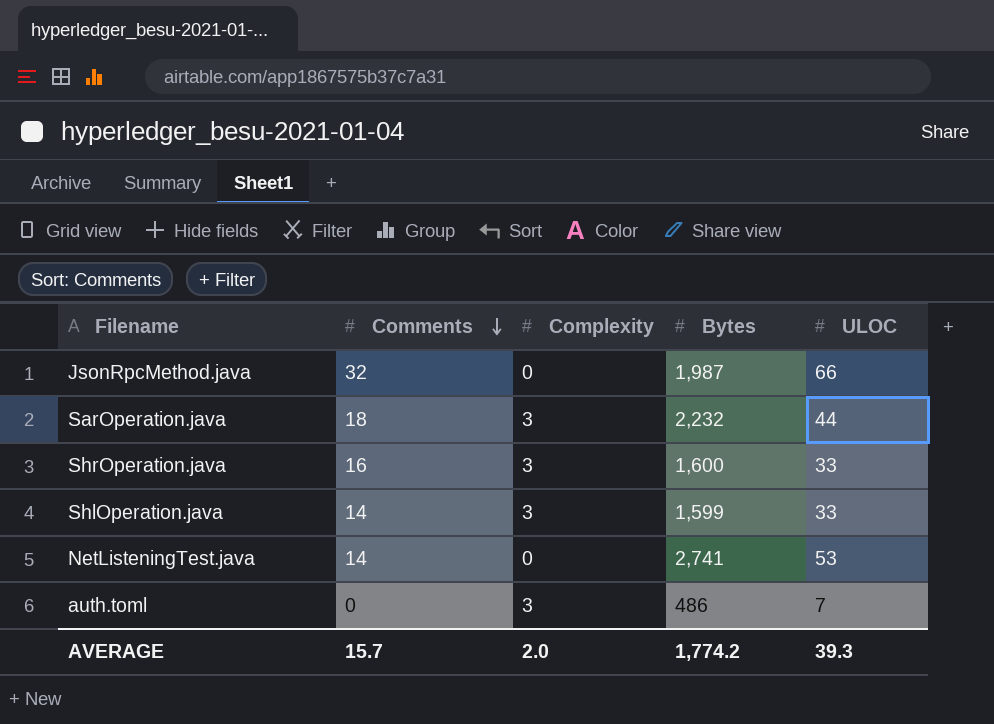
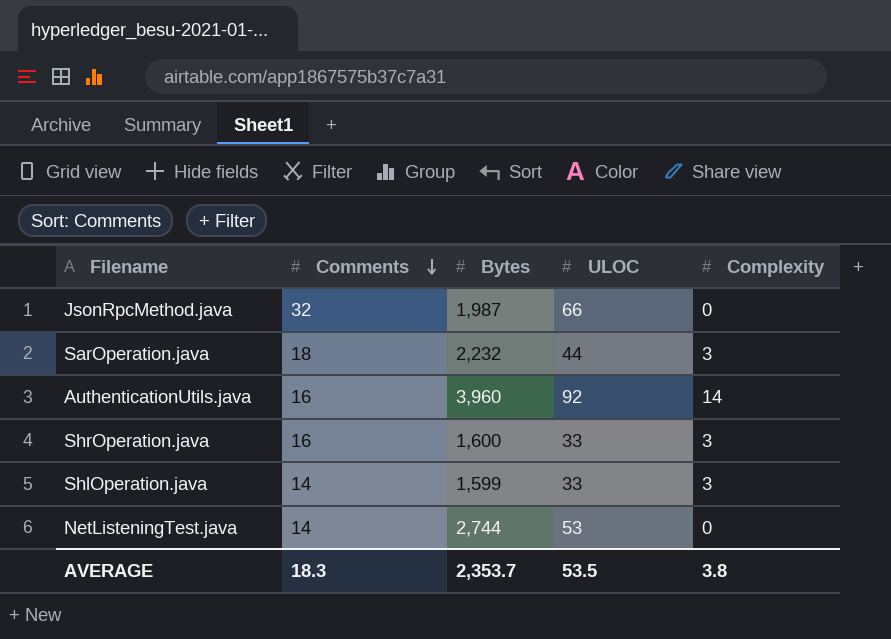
column Complexity | position: 3 -> 5
row auth.toml: 0 | 3 | 486 | 7 -> none
row AuthenticationUtils.java: none -> 16 | 3,960 | 92 | 14
NetListeningTest.java | Bytes: 2,741 -> 2,744
AVERAGE | Comments: 15.7 -> 18.3
AVERAGE | Bytes: 1,774.2 -> 2,353.7
AVERAGE | ULOC: 39.3 -> 53.5
AVERAGE | Complexity: 2.0 -> 3.8

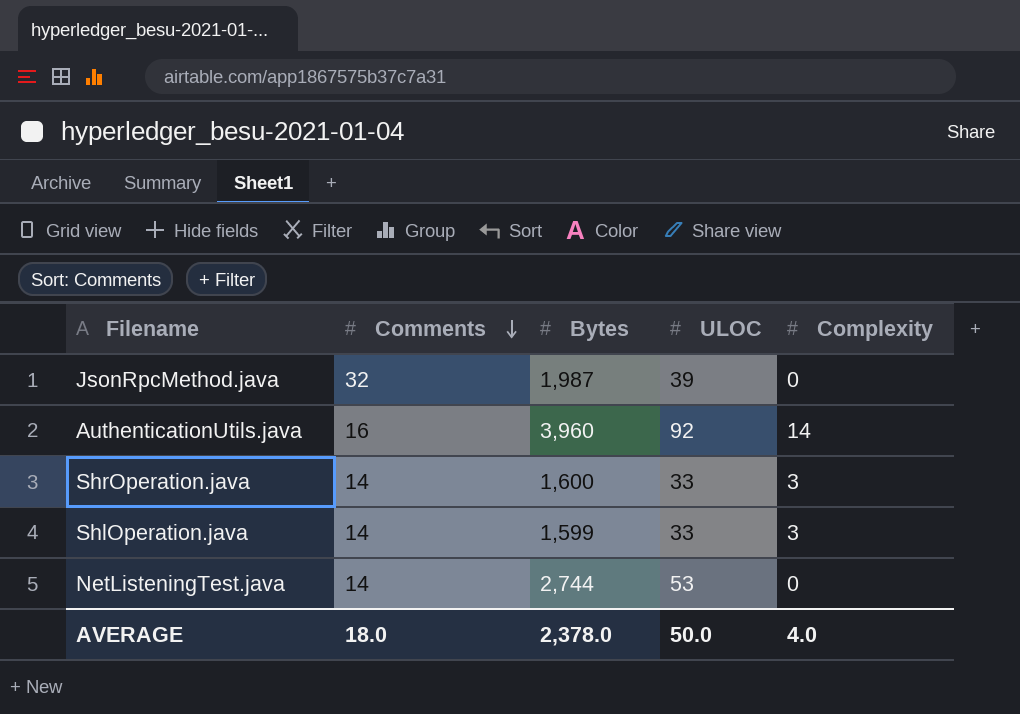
row SarOperation.java: 18 | 2,232 | 44 | 3 -> none
JsonRpcMethod.java | ULOC: 66 -> 39
ShrOperation.java | Comments: 16 -> 14
AVERAGE | Comments: 18.3 -> 18.0
AVERAGE | Bytes: 2,353.7 -> 2,378.0
AVERAGE | ULOC: 53.5 -> 50.0
AVERAGE | Complexity: 3.8 -> 4.0

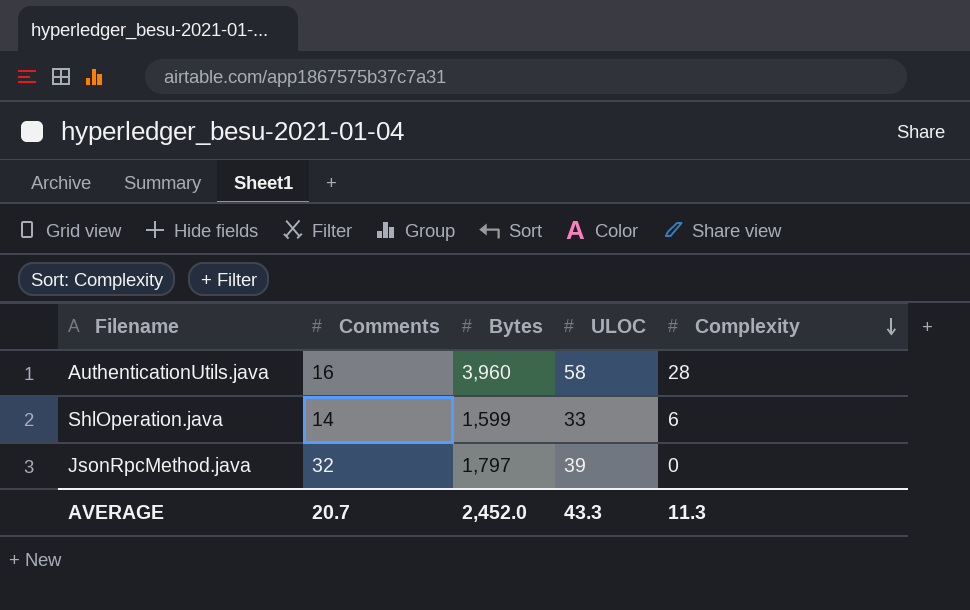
row order: Comments descending -> Complexity descending
row ShrOperation.java: 14 | 1,600 | 33 | 3 -> none
row NetListeningTest.java: 14 | 2,744 | 53 | 0 -> none
AuthenticationUtils.java | ULOC: 92 -> 58
AuthenticationUtils.java | Complexity: 14 -> 28
ShlOperation.java | Complexity: 3 -> 6
JsonRpcMethod.java | Bytes: 1,987 -> 1,797
AVERAGE | Comments: 18.0 -> 20.7
AVERAGE | Bytes: 2,378.0 -> 2,452.0
AVERAGE | ULOC: 50.0 -> 43.3
AVERAGE | Complexity: 4.0 -> 11.3

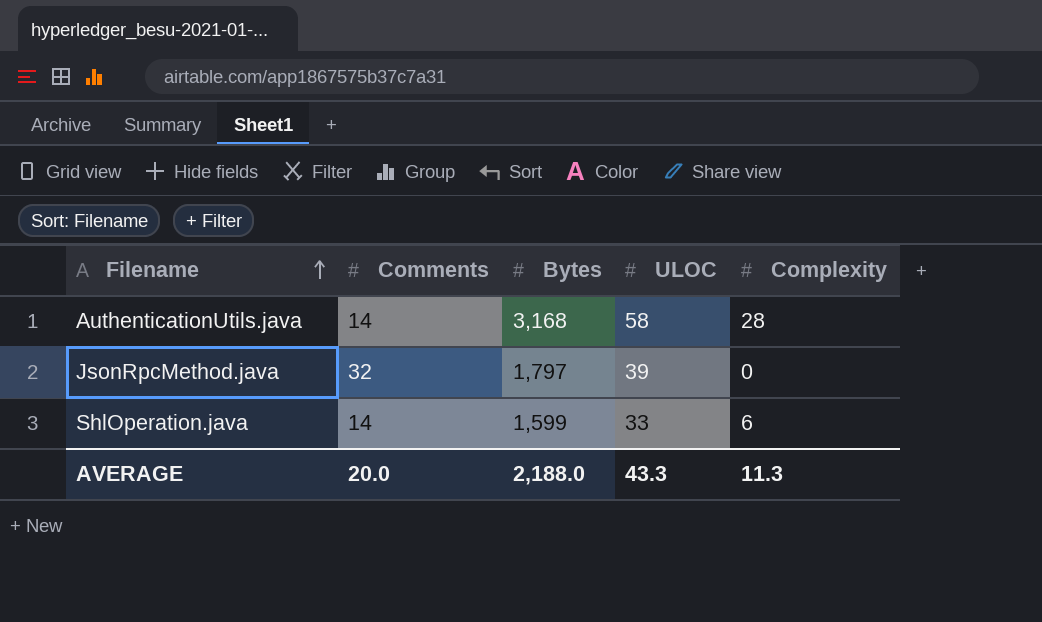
row order: Complexity descending -> Filename ascending
AuthenticationUtils.java | Comments: 16 -> 14
AuthenticationUtils.java | Bytes: 3,960 -> 3,168
AVERAGE | Comments: 20.7 -> 20.0
AVERAGE | Bytes: 2,452.0 -> 2,188.0

